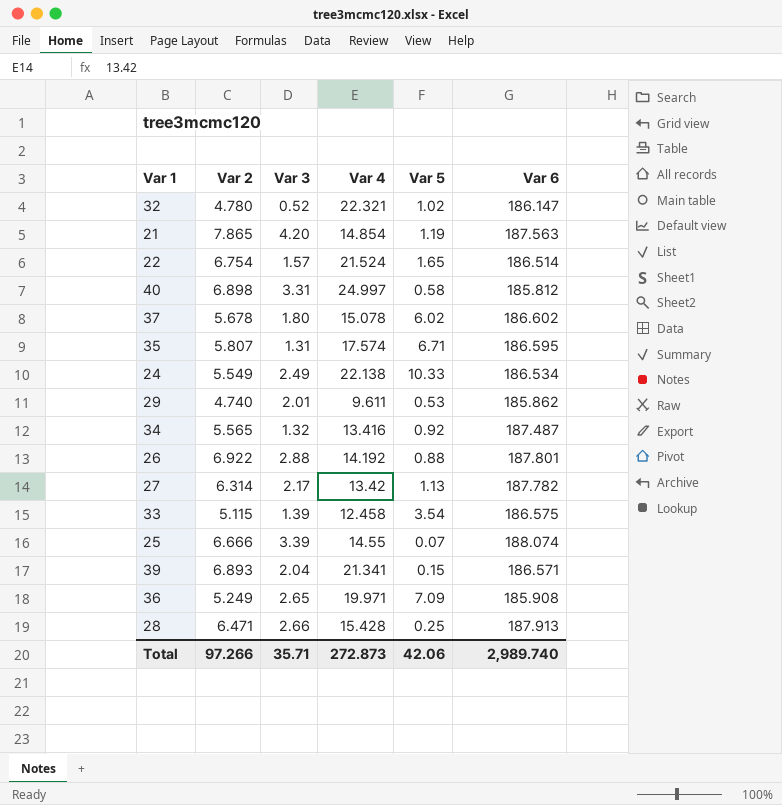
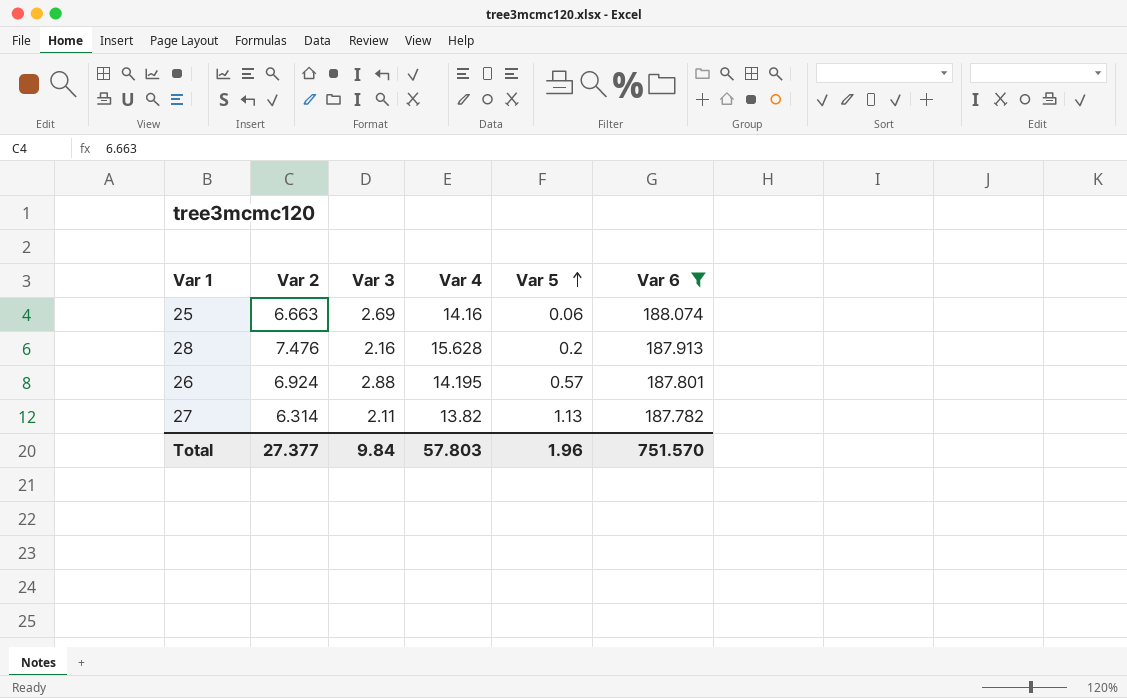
filter: none -> Var 6 >= 187.782
row order: none -> Var 5 ascending
25 | Var 2: 6.666 -> 6.663
25 | Var 3: 3.39 -> 2.69
25 | Var 4: 14.55 -> 14.16
25 | Var 5: 0.07 -> 0.06
28 | Var 2: 6.471 -> 7.476
28 | Var 3: 2.66 -> 2.16
28 | Var 4: 15.428 -> 15.628
28 | Var 5: 0.25 -> 0.2
26 | Var 2: 6.922 -> 6.924
26 | Var 4: 14.192 -> 14.195
26 | Var 5: 0.88 -> 0.57
27 | Var 3: 2.17 -> 2.11
27 | Var 4: 13.42 -> 13.82
Total | Var 2: 97.266 -> 27.377
Total | Var 3: 35.71 -> 9.84
Total | Var 4: 272.873 -> 57.803
Total | Var 5: 42.06 -> 1.96
Total | Var 6: 2,989.740 -> 751.570

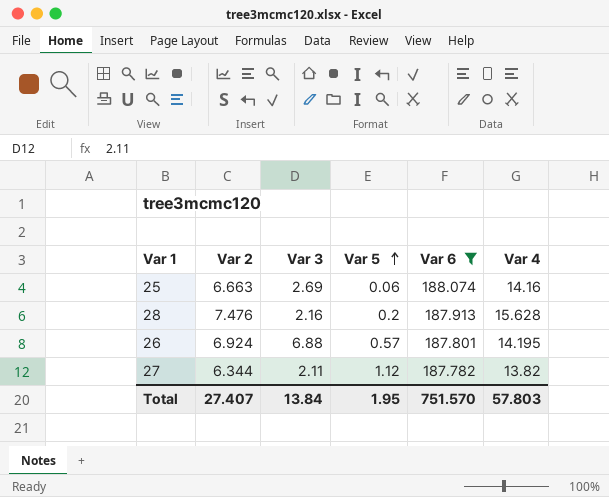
column Var 4 | position: 4 -> 6
26 | Var 3: 2.88 -> 6.88
27 | Var 2: 6.314 -> 6.344
27 | Var 5: 1.13 -> 1.12
Total | Var 2: 27.377 -> 27.407
Total | Var 3: 9.84 -> 13.84
Total | Var 5: 1.96 -> 1.95

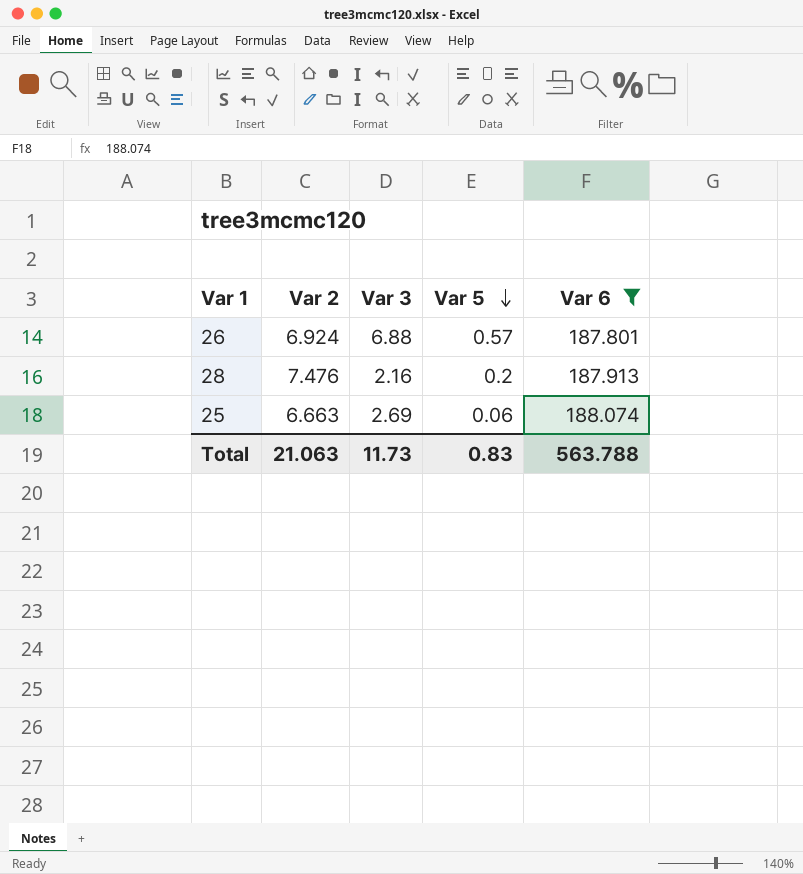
row order: Var 5 ascending -> Var 5 descending
column Var 4 | position: 6 -> none
row 27: 6.344 | 2.11 | 1.12 | 187.782 | 13.82 -> none
Total | Var 2: 27.407 -> 21.063
Total | Var 3: 13.84 -> 11.73
Total | Var 5: 1.95 -> 0.83
Total | Var 6: 751.570 -> 563.788

